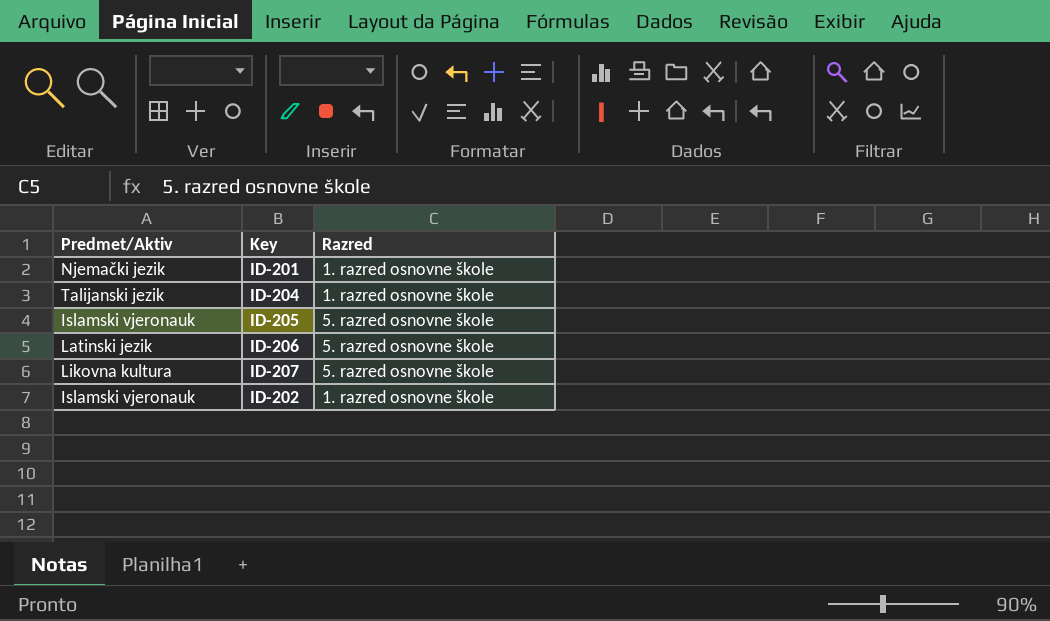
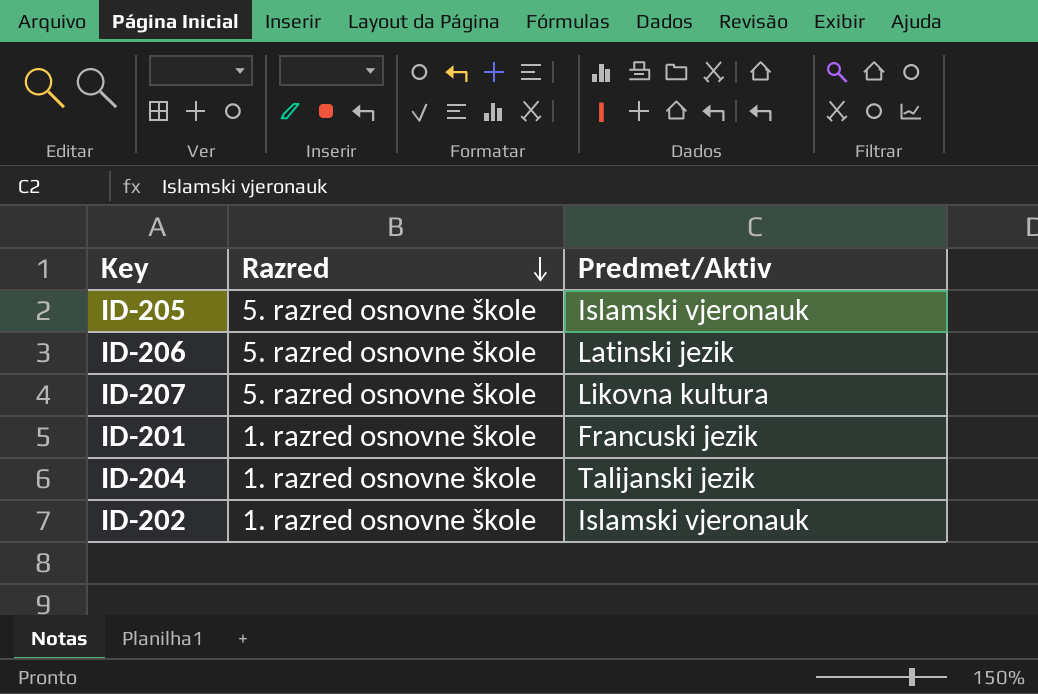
row order: none -> Razred descending
column Predmet/Aktiv | position: 1 -> 3
ID-201 | Predmet/Aktiv: Njemački jezik -> Francuski jezik

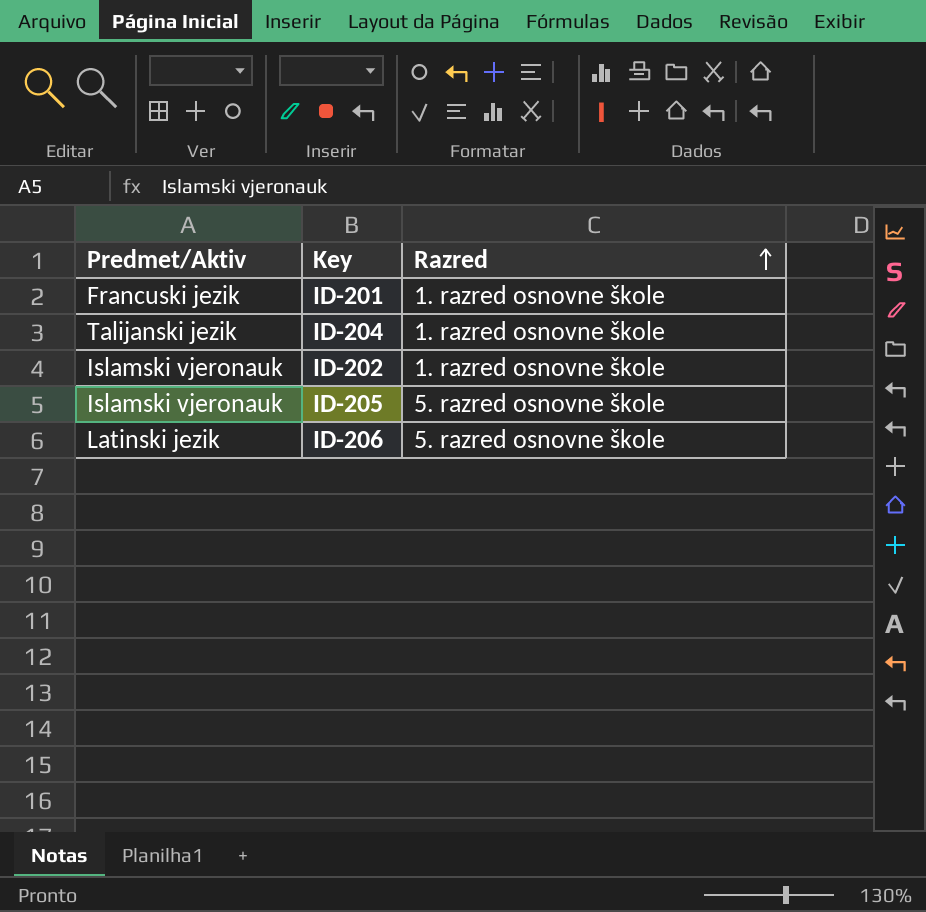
row order: Razred descending -> Razred ascending
column Predmet/Aktiv | position: 3 -> 1
row ID-207: 5. razred osnovne škole | Likovna kultura -> none

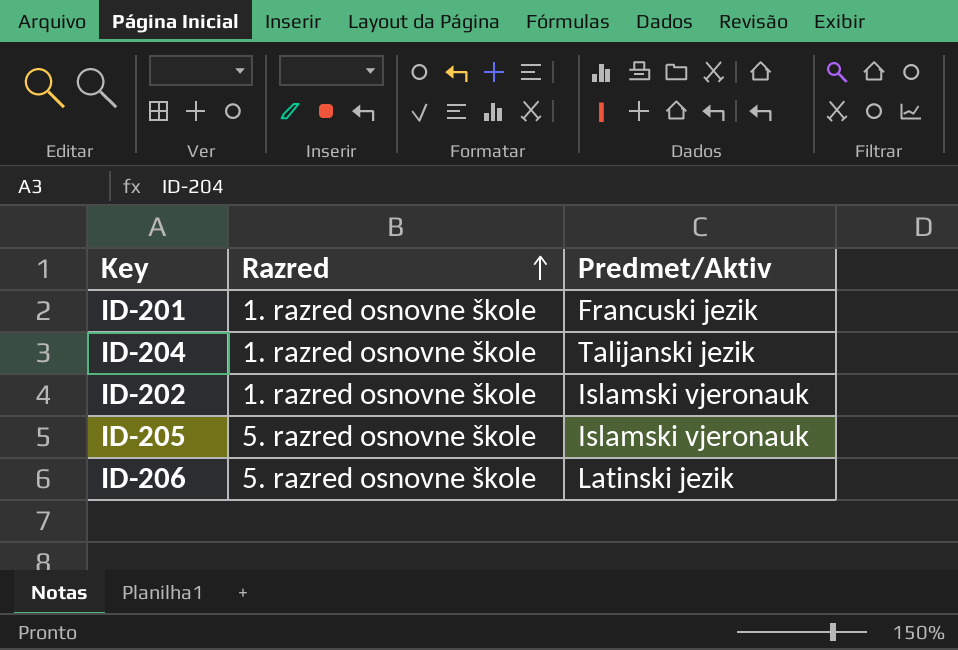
column Predmet/Aktiv | position: 1 -> 3

